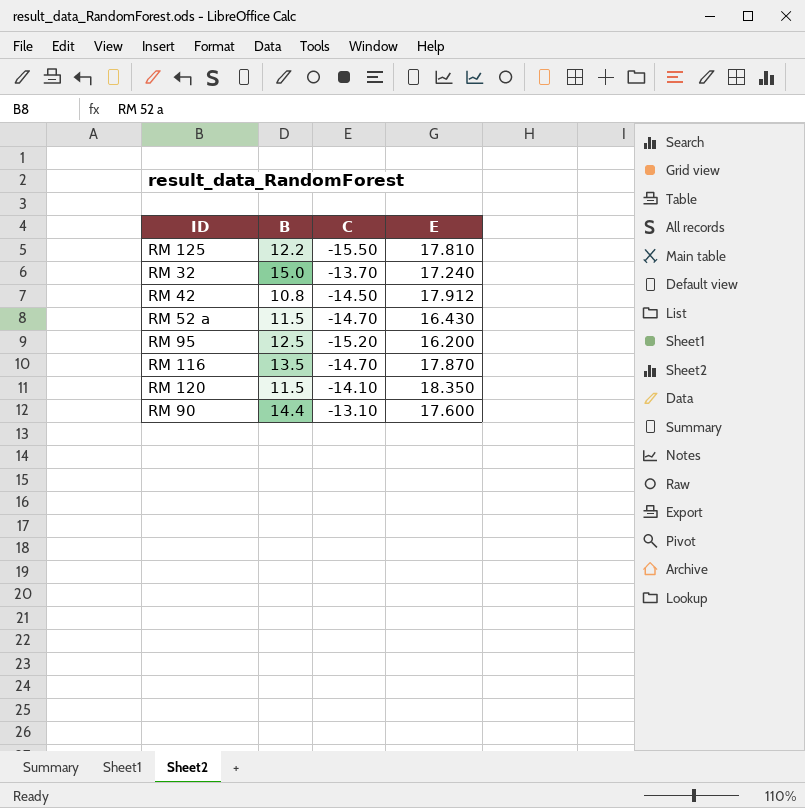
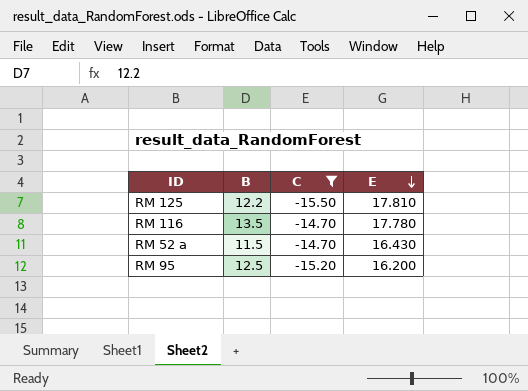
filter: none -> C <= -14.70
row order: none -> E descending
RM 116 | E: 17.870 -> 17.780

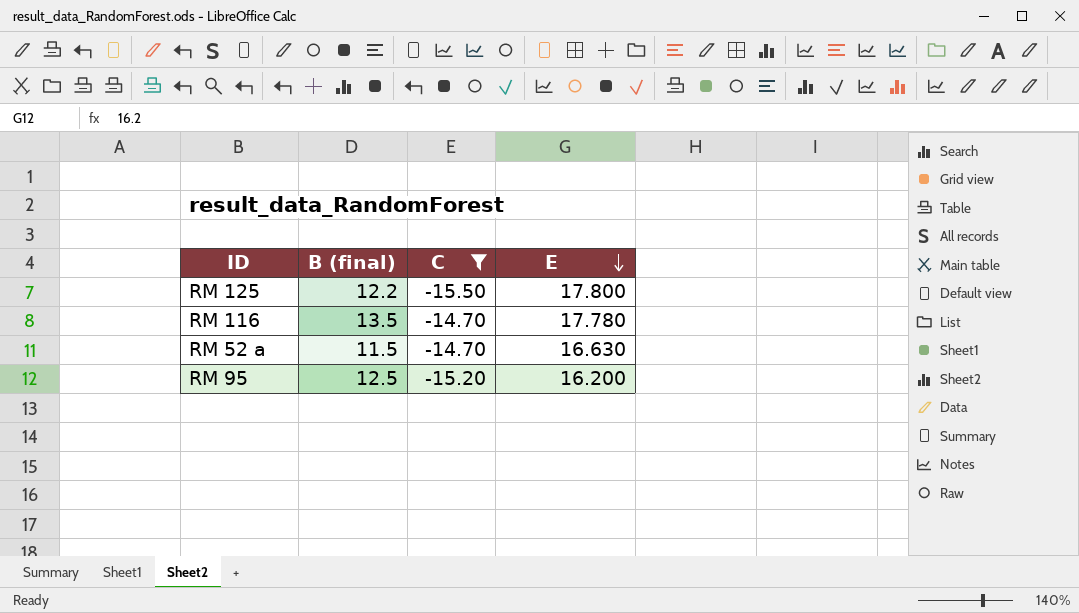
column name: B -> B (final)
RM 125 | E: 17.810 -> 17.800
RM 52 a | E: 16.430 -> 16.630

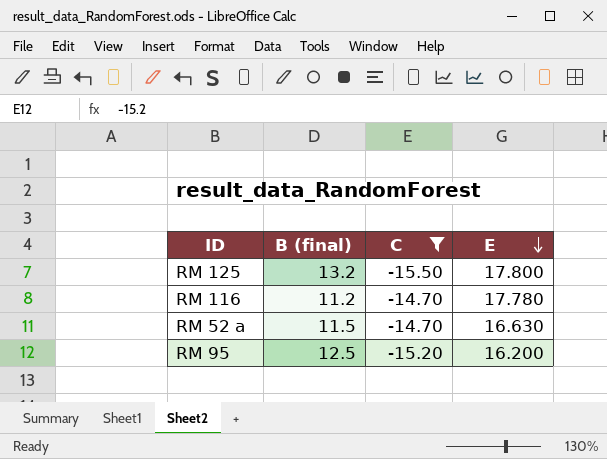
RM 125 | B (final): 12.2 -> 13.2
RM 116 | B (final): 13.5 -> 11.2

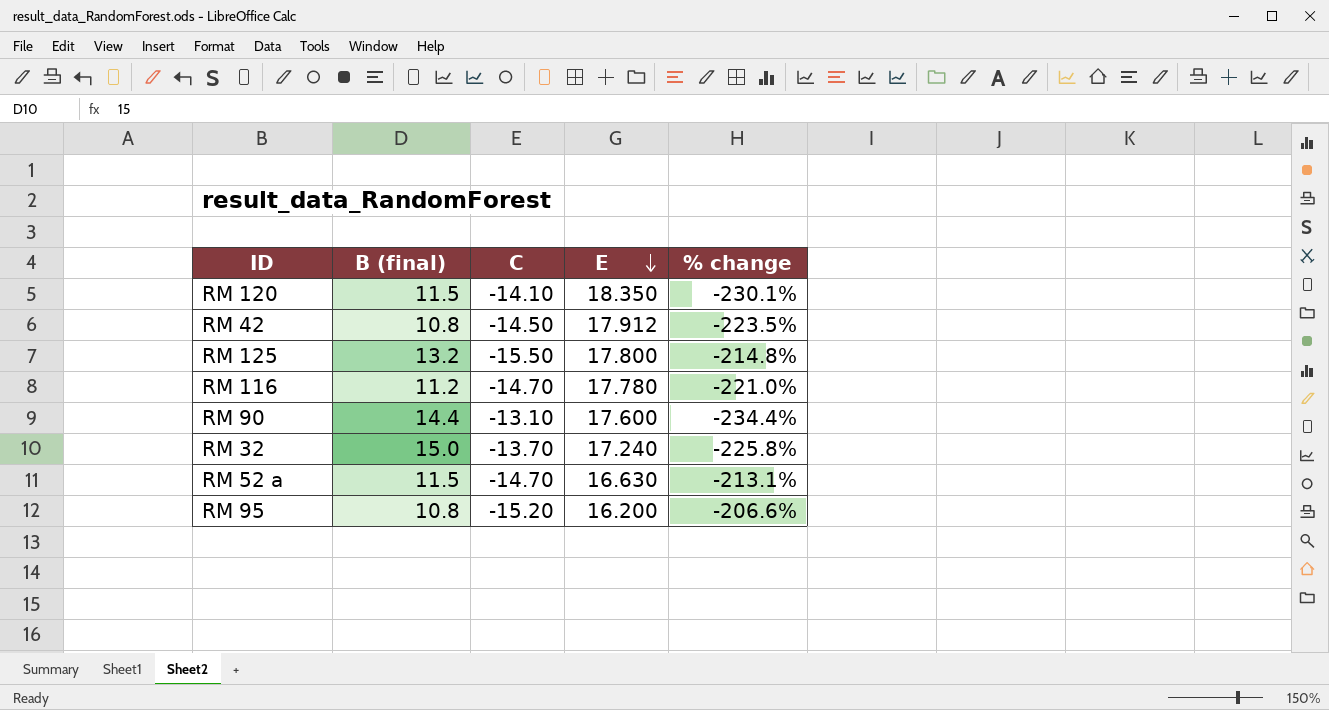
filter: C <= -14.70 -> none
column % change | formula: none -> ([E] - [C]) / [C]
RM 95 | B (final): 12.5 -> 10.8

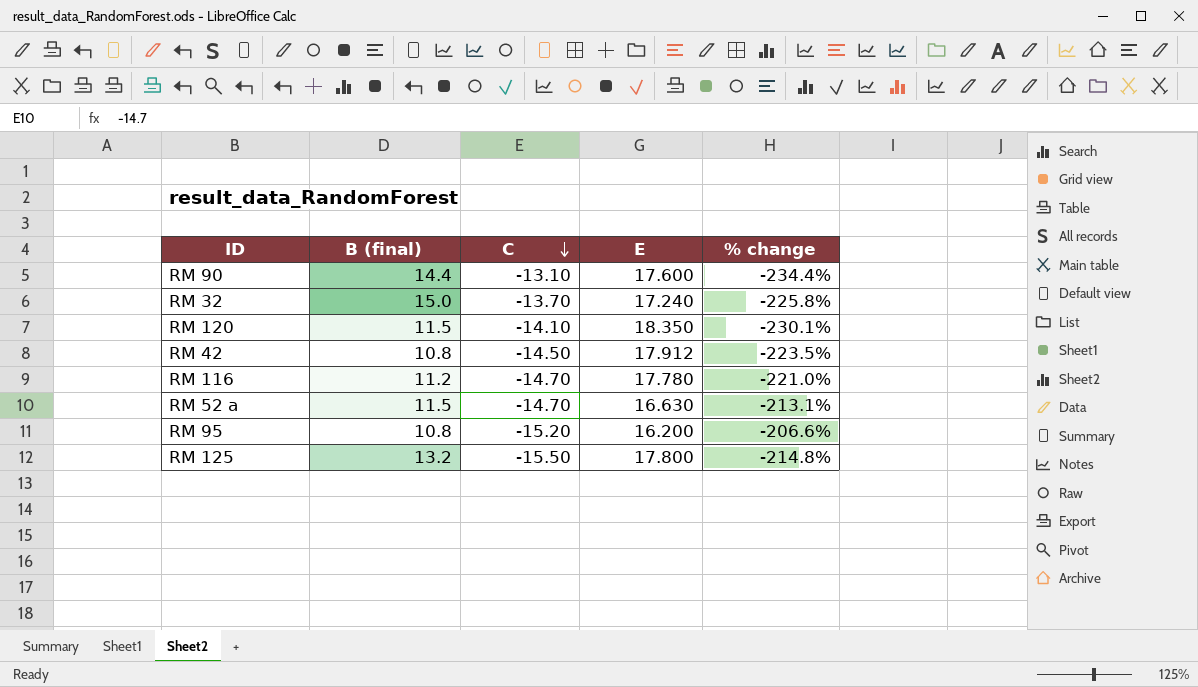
row order: E descending -> C descending

